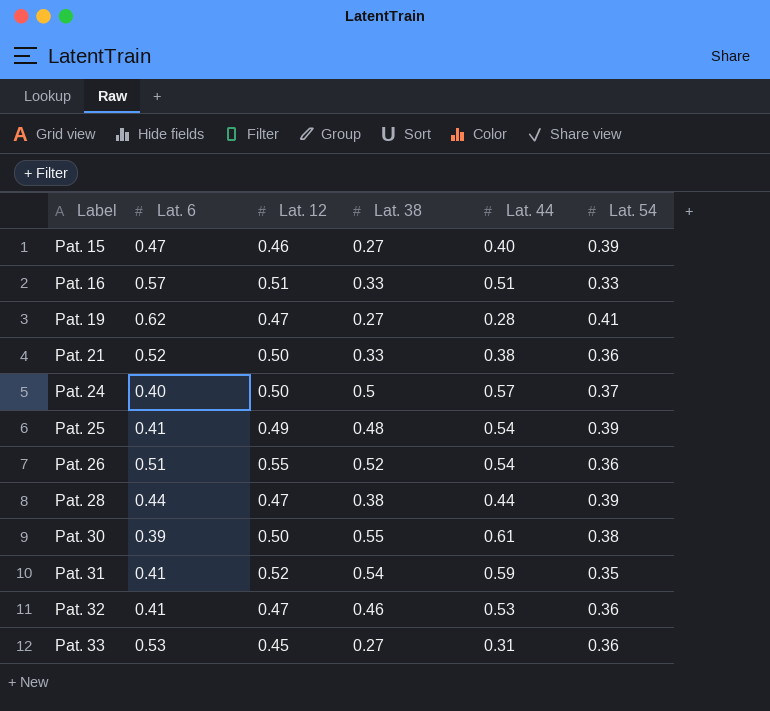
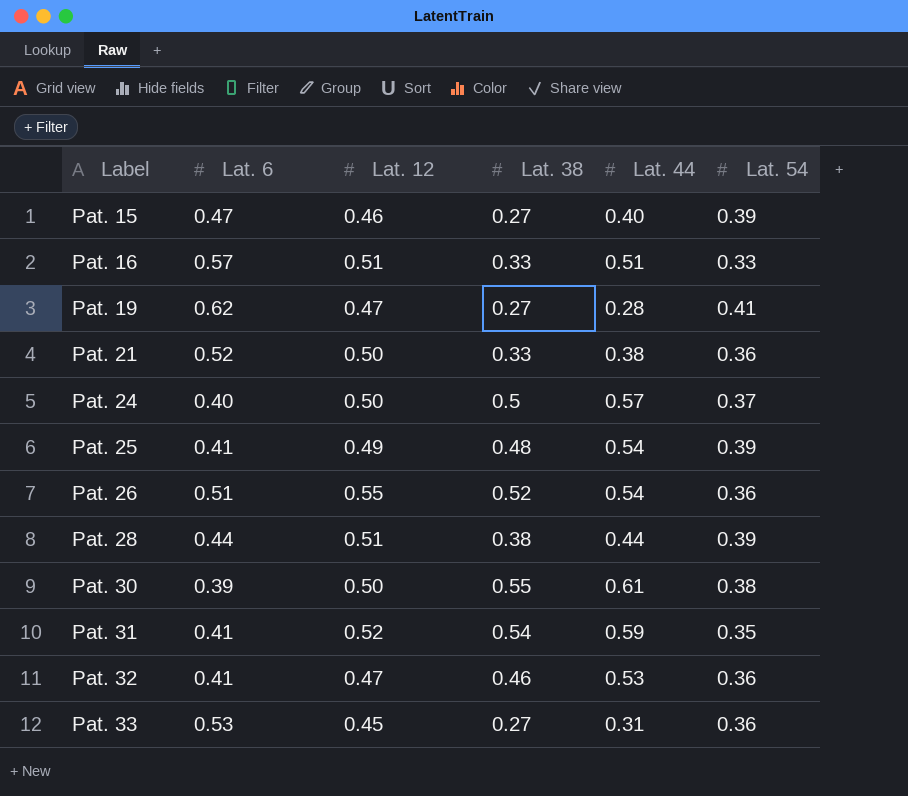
Pat. 28 | Lat. 12: 0.47 -> 0.51

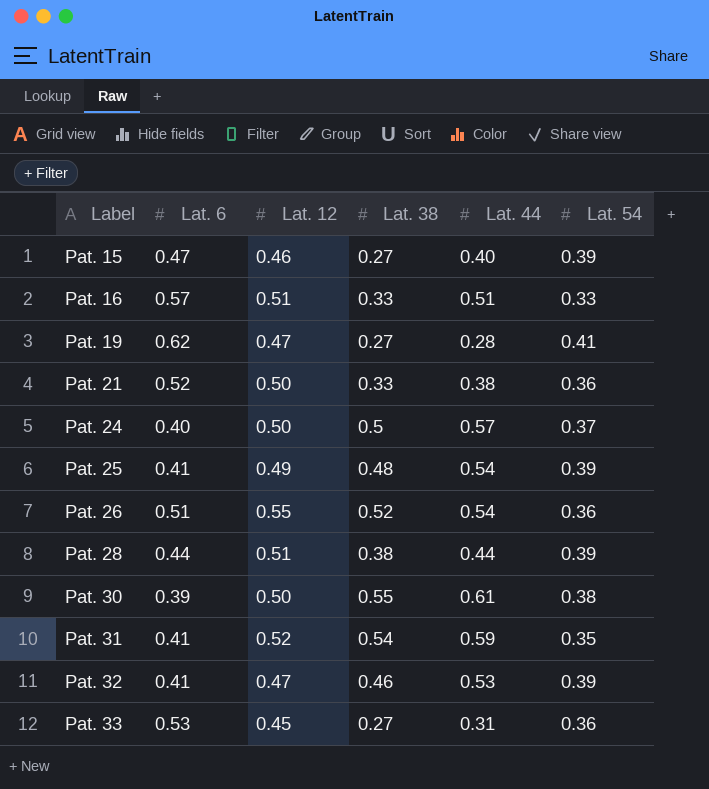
Pat. 32 | Lat. 54: 0.36 -> 0.39

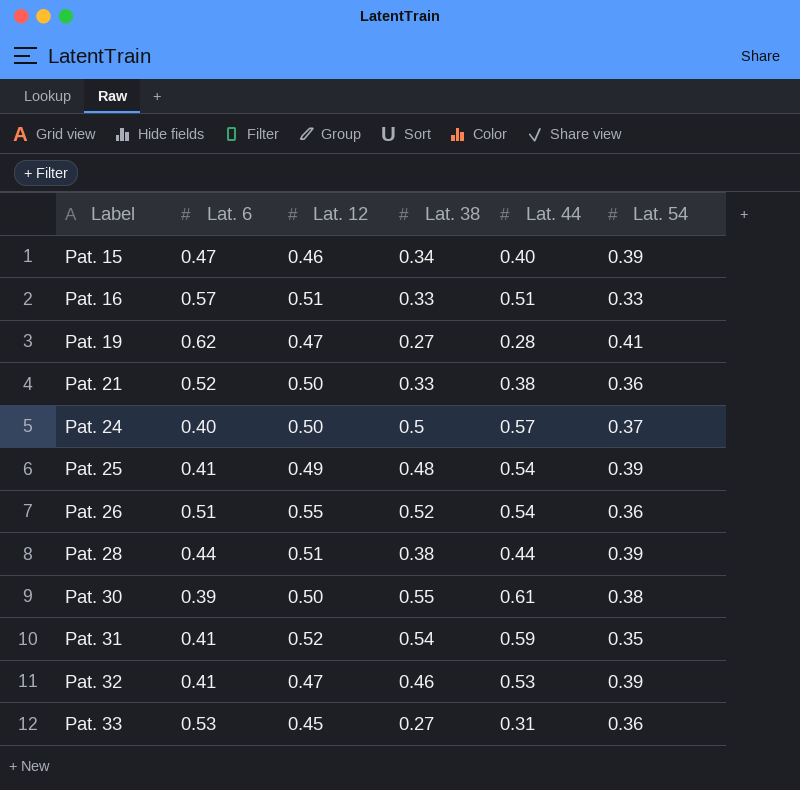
Pat. 15 | Lat. 38: 0.27 -> 0.34

